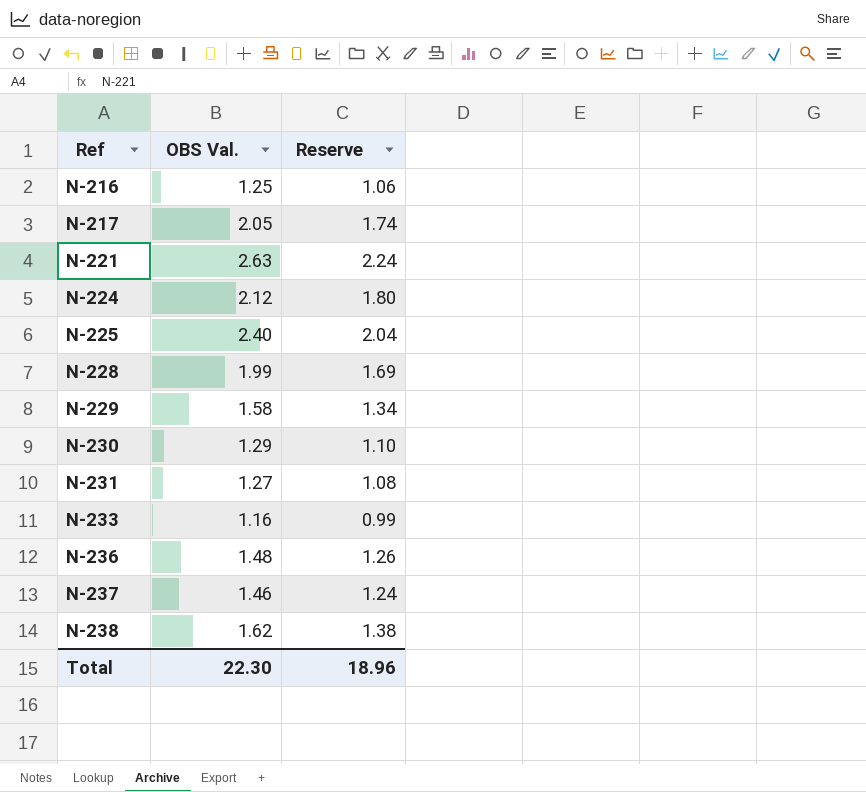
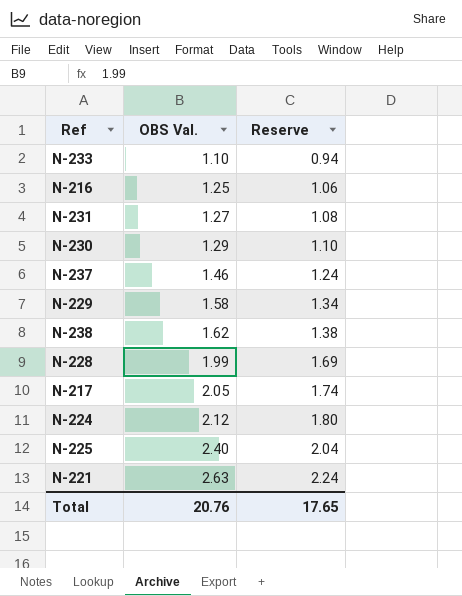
row order: Ref ascending -> OBS Val. ascending
row N-236: 1.48 | 1.26 -> none
N-233 | OBS Val.: 1.16 -> 1.10
N-233 | Reserve: 0.99 -> 0.94
Total | OBS Val.: 22.30 -> 20.76
Total | Reserve: 18.96 -> 17.65

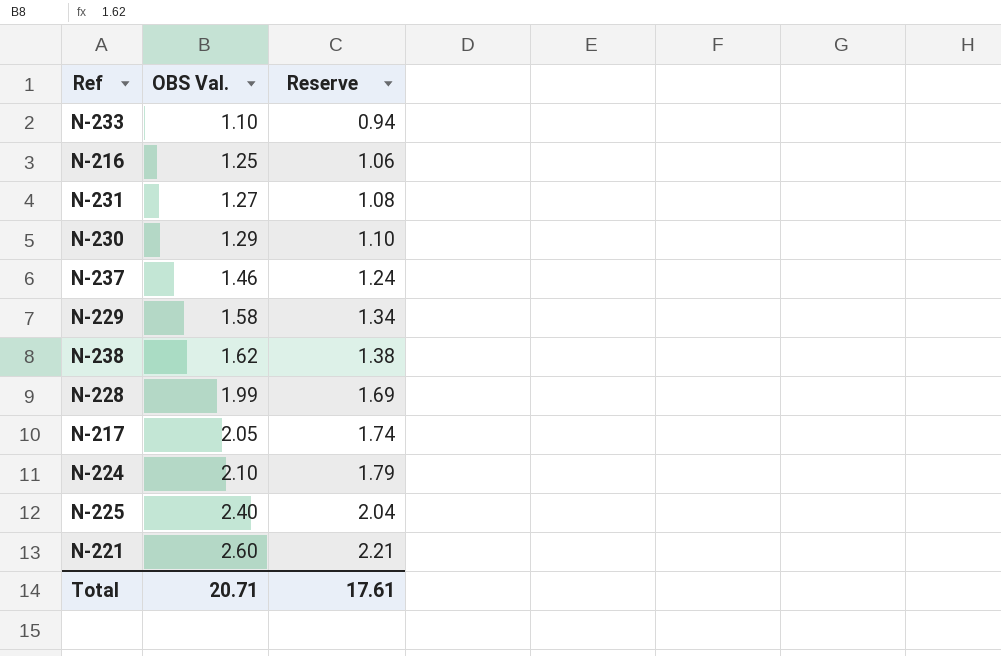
N-224 | OBS Val.: 2.12 -> 2.10
N-224 | Reserve: 1.80 -> 1.79
N-221 | OBS Val.: 2.63 -> 2.60
N-221 | Reserve: 2.24 -> 2.21
Total | OBS Val.: 20.76 -> 20.71
Total | Reserve: 17.65 -> 17.61

